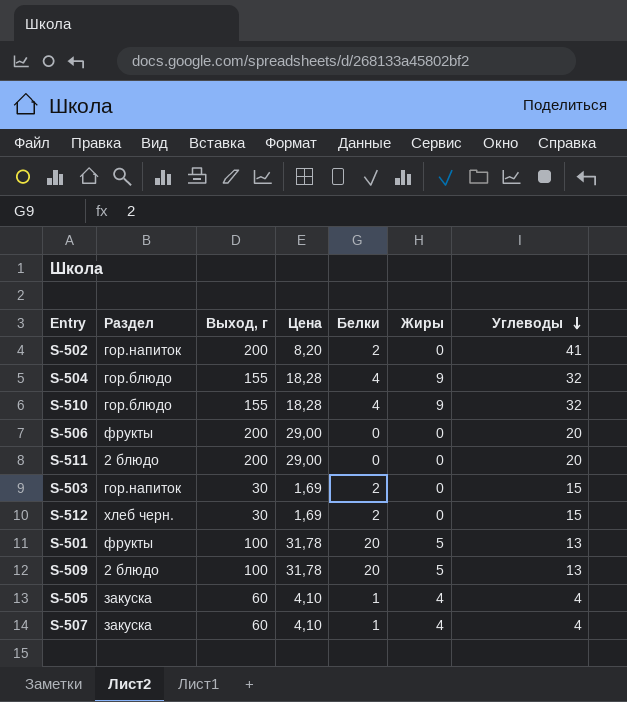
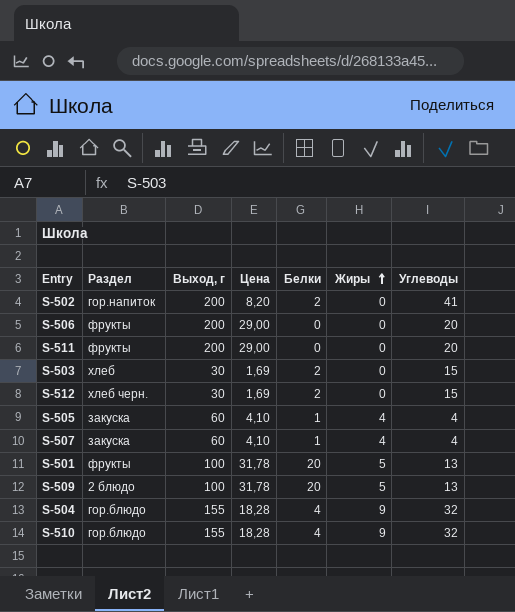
row order: Углеводы descending -> Жиры ascending
S-511 | Раздел: 2 блюдо -> фрукты
S-503 | Раздел: гор.напиток -> хлеб

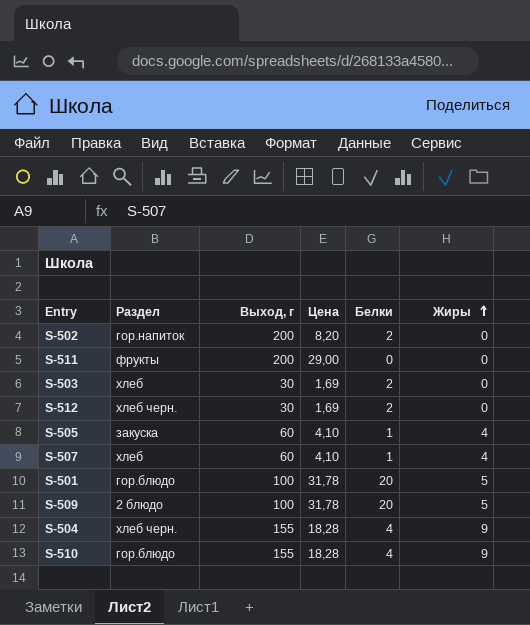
column Углеводы | position: 7 -> none
row S-506: фрукты | 200 | 29,00 | 0 | 0 | 20 -> none
S-507 | Раздел: закуска -> хлеб
S-501 | Раздел: фрукты -> гор.блюдо
S-504 | Раздел: гор.блюдо -> хлеб черн.

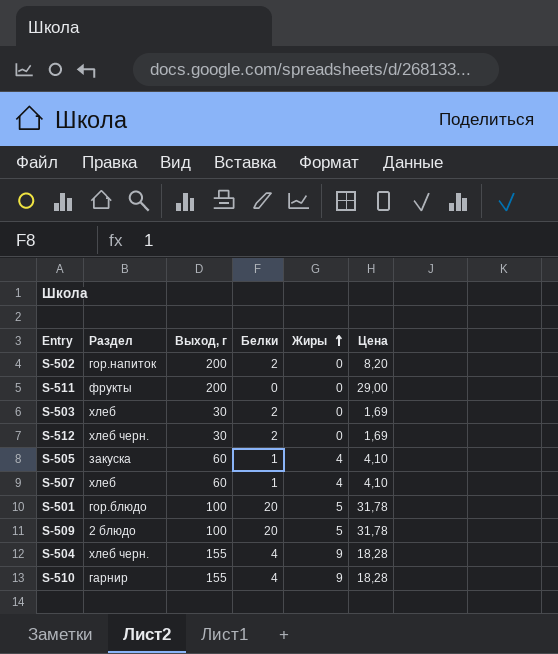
column Цена | position: 4 -> 6
S-510 | Раздел: гор.блюдо -> гарнир

